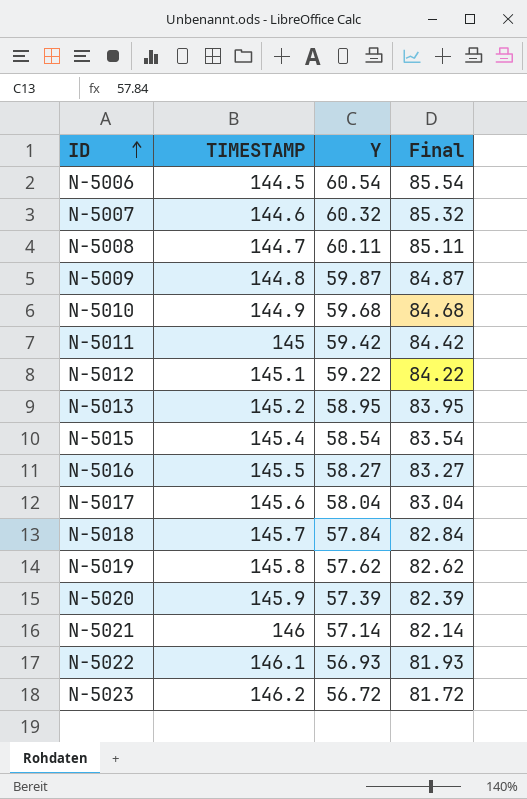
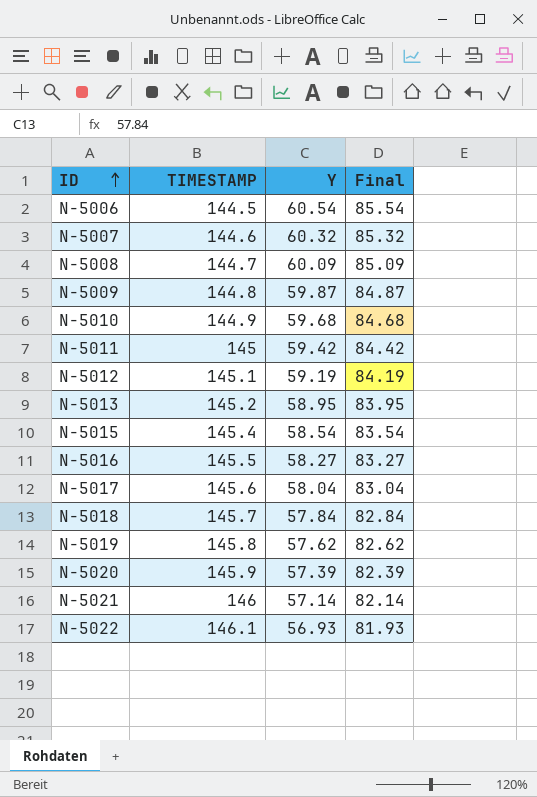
row N-5023: 146.2 | 56.72 | 81.72 -> none
N-5008 | Y: 60.11 -> 60.09
N-5008 | Final: 85.11 -> 85.09
N-5012 | Y: 59.22 -> 59.19
N-5012 | Final: 84.22 -> 84.19

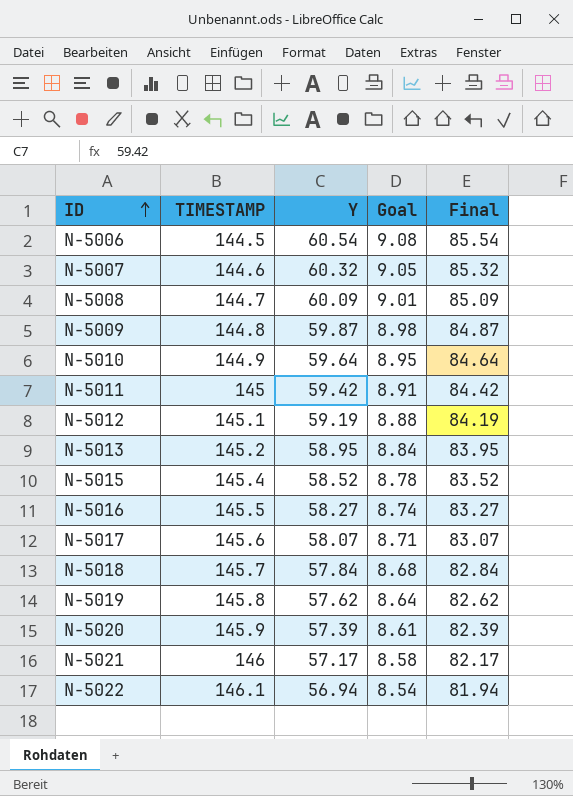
column Goal | formula: none -> [Y] * 0.15
N-5010 | Y: 59.68 -> 59.64
N-5010 | Final: 84.68 -> 84.64
N-5015 | Y: 58.54 -> 58.52
N-5015 | Final: 83.54 -> 83.52
N-5017 | Y: 58.04 -> 58.07
N-5017 | Final: 83.04 -> 83.07
N-5021 | Y: 57.14 -> 57.17
N-5021 | Final: 82.14 -> 82.17
N-5022 | Y: 56.93 -> 56.94
N-5022 | Final: 81.93 -> 81.94

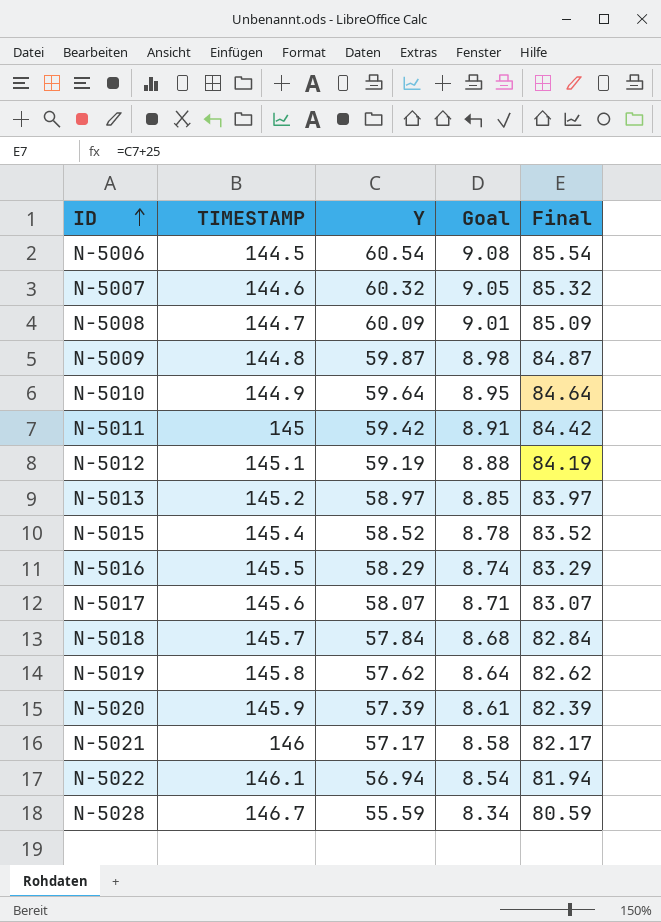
N-5013 | Y: 58.95 -> 58.97
N-5013 | Goal: 8.84 -> 8.85
N-5013 | Final: 83.95 -> 83.97
N-5016 | Y: 58.27 -> 58.29
N-5016 | Final: 83.27 -> 83.29
row N-5028: none -> 146.7 | 55.59 | 8.34 | 80.59

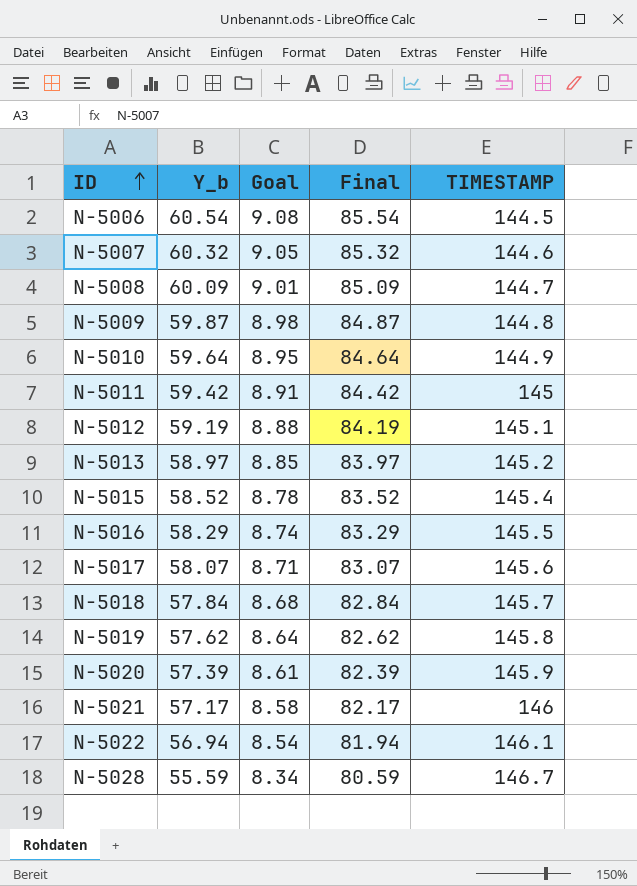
column name: Y -> Y_b
column TIMESTAMP | position: 2 -> 5

